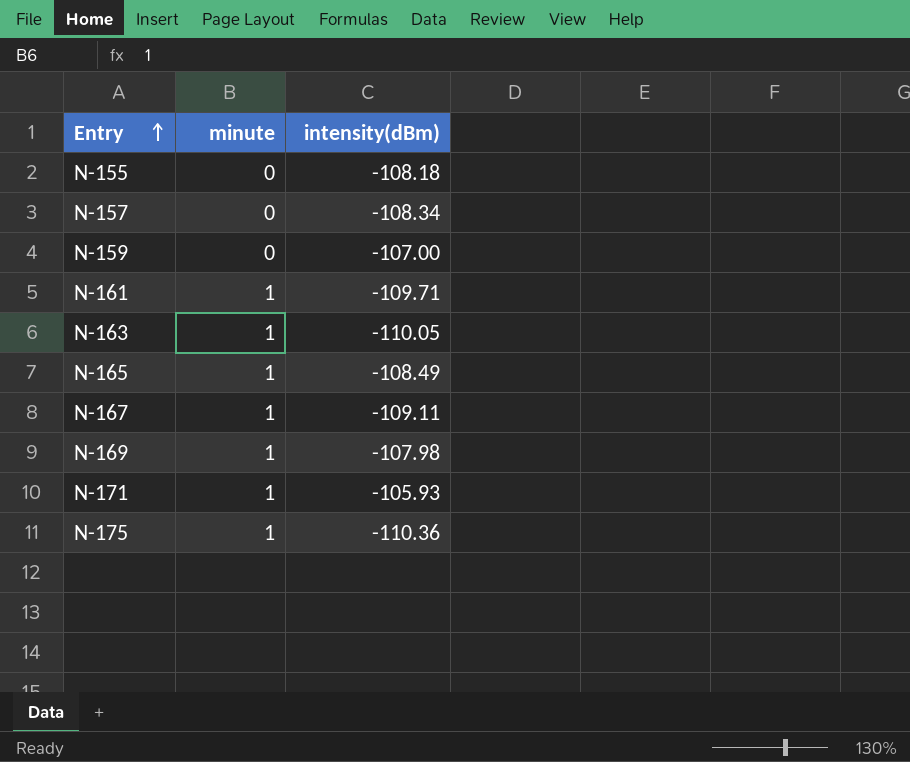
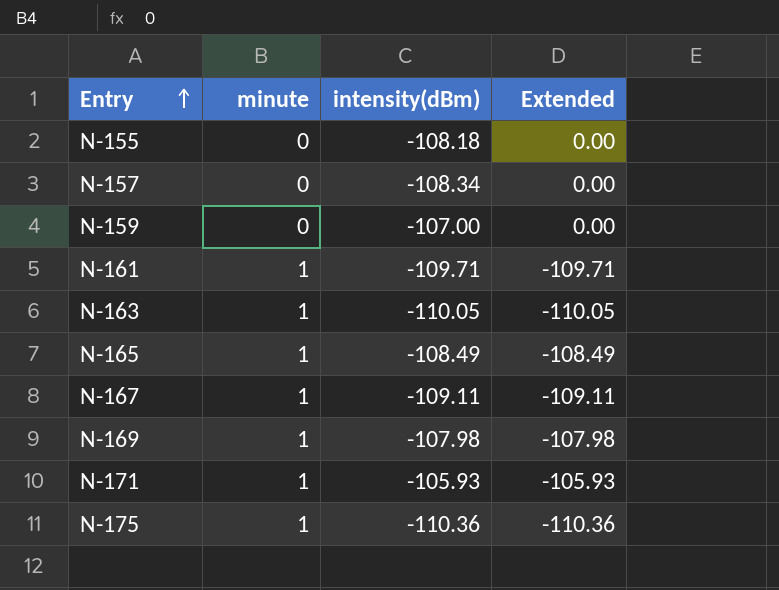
column Extended | formula: none -> [minute] * [intensity(dBm)]

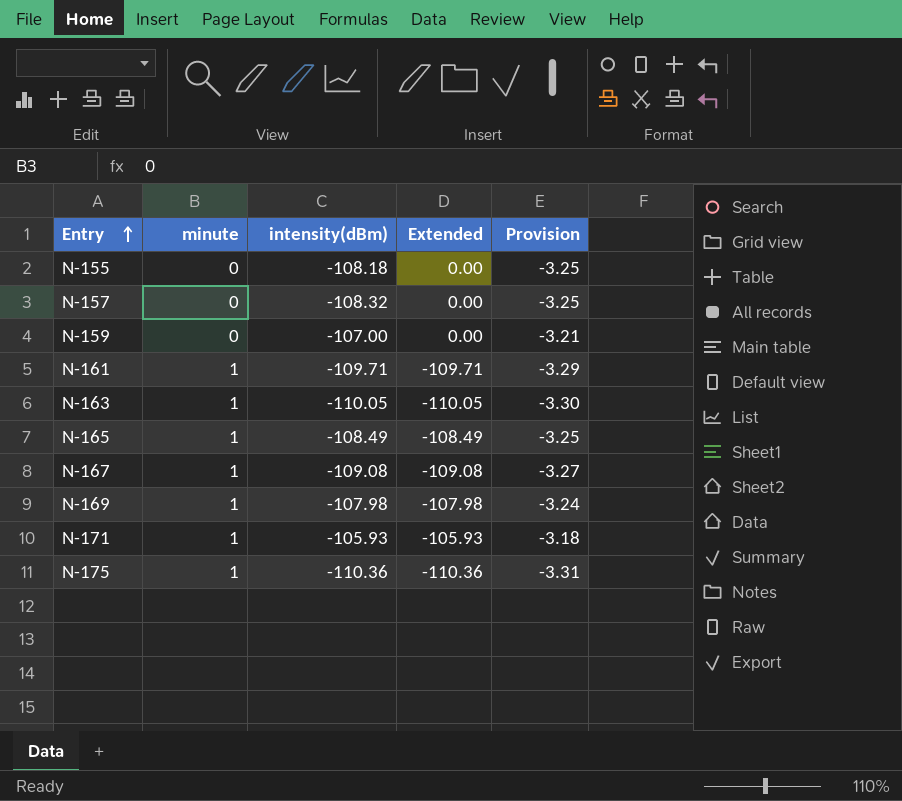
column Provision | formula: none -> [intensity(dBm)] * 0.03
N-157 | intensity(dBm): -108.34 -> -108.32
N-167 | intensity(dBm): -109.11 -> -109.08
N-167 | Extended: -109.11 -> -109.08

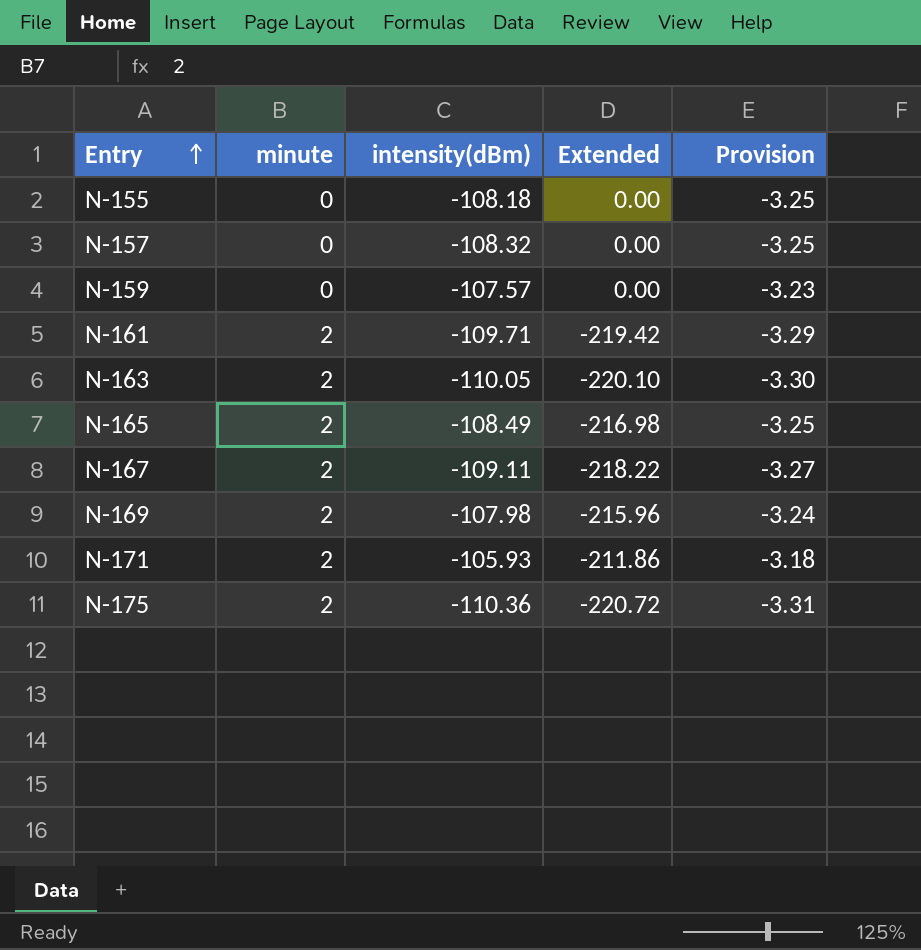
N-159 | intensity(dBm): -107.00 -> -107.57
N-159 | Provision: -3.21 -> -3.23
N-161 | minute: 1 -> 2
N-161 | Extended: -109.71 -> -219.42
N-163 | minute: 1 -> 2
N-163 | Extended: -110.05 -> -220.10
N-165 | minute: 1 -> 2
N-165 | Extended: -108.49 -> -216.98
N-167 | minute: 1 -> 2
N-167 | intensity(dBm): -109.08 -> -109.11
N-167 | Extended: -109.08 -> -218.22
N-169 | minute: 1 -> 2
N-169 | Extended: -107.98 -> -215.96
N-171 | minute: 1 -> 2
N-171 | Extended: -105.93 -> -211.86
N-175 | minute: 1 -> 2
N-175 | Extended: -110.36 -> -220.72

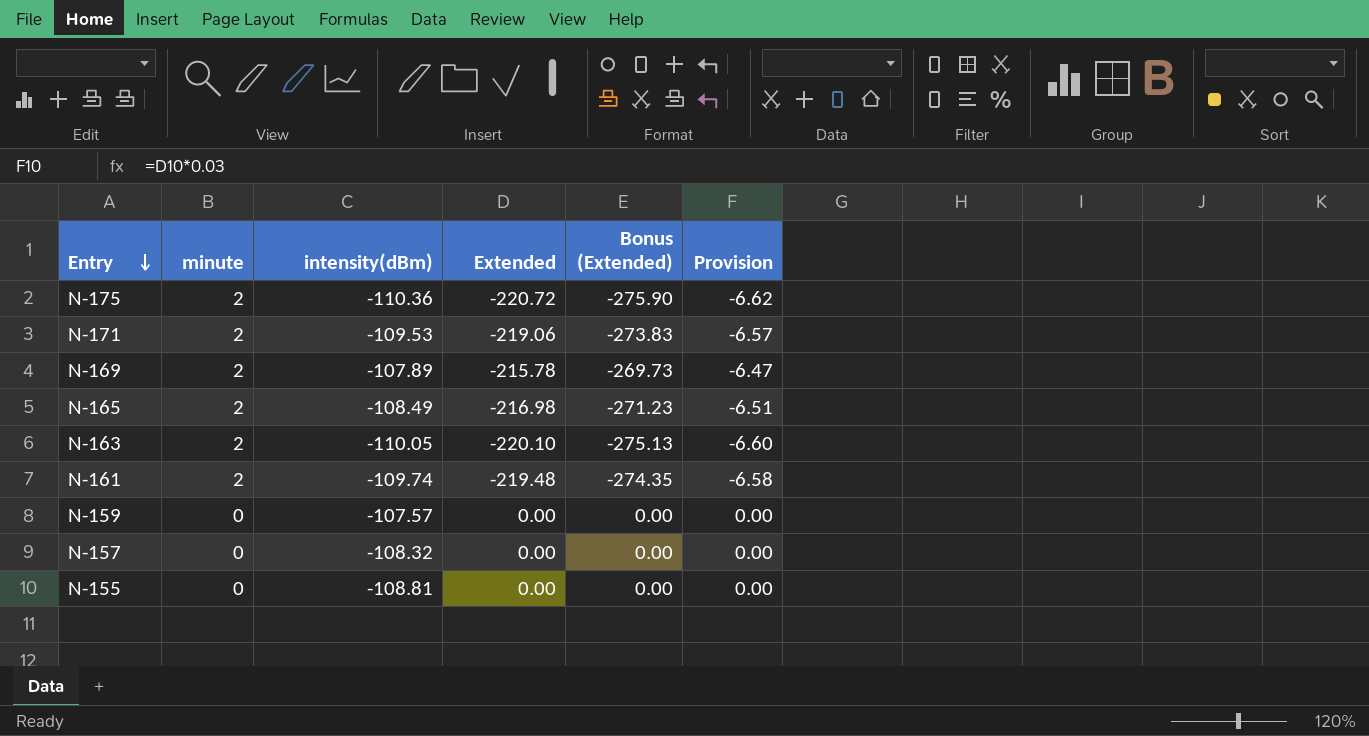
row order: Entry ascending -> Entry descending
column Bonus (Extended) | formula: none -> [Extended] * 1.25
column Provision | formula: [intensity(dBm)] * 0.03 -> [Extended] * 0.03
row N-167: 2 | -109.11 | -218.22 | -3.27 -> none
N-171 | intensity(dBm): -105.93 -> -109.53
N-171 | Extended: -211.86 -> -219.06
N-169 | intensity(dBm): -107.98 -> -107.89
N-169 | Extended: -215.96 -> -215.78
N-161 | intensity(dBm): -109.71 -> -109.74
N-161 | Extended: -219.42 -> -219.48
N-155 | intensity(dBm): -108.18 -> -108.81

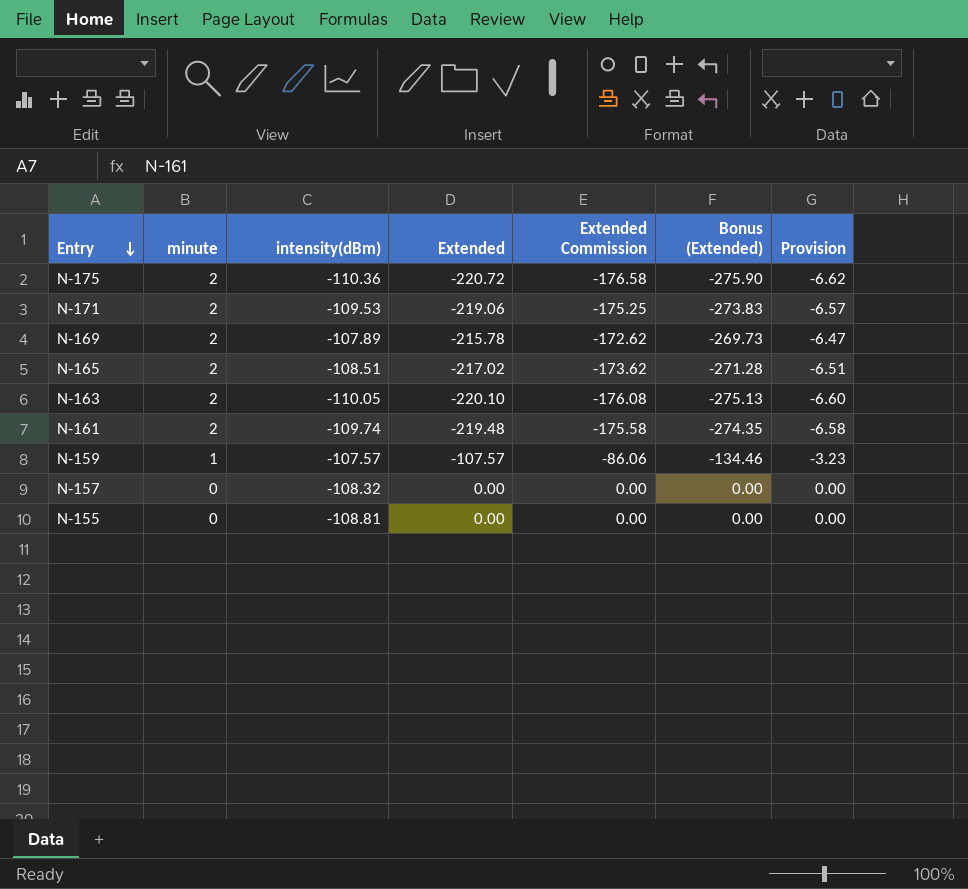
column Extended Commission | formula: none -> [Extended] * 0.8
N-165 | intensity(dBm): -108.49 -> -108.51
N-165 | Extended: -216.98 -> -217.02
N-165 | Bonus (Extended): -271.23 -> -271.28
N-159 | minute: 0 -> 1
N-159 | Extended: 0.00 -> -107.57
N-159 | Bonus (Extended): 0.00 -> -134.46
N-159 | Provision: 0.00 -> -3.23

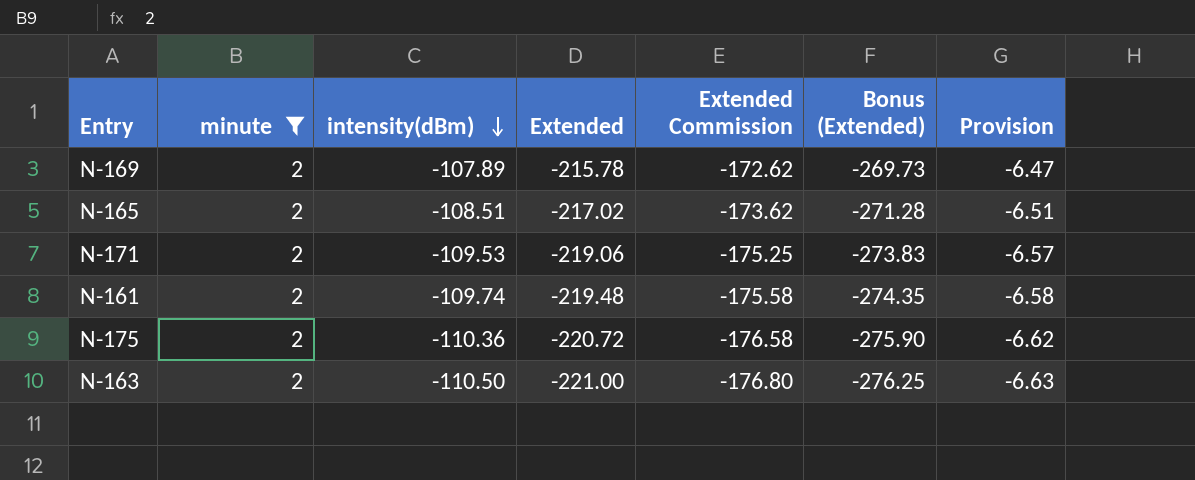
filter: none -> minute = 2
row order: Entry descending -> intensity(dBm) descending
N-163 | intensity(dBm): -110.05 -> -110.50
N-163 | Extended: -220.10 -> -221.00
N-163 | Extended Commission: -176.08 -> -176.80
N-163 | Bonus (Extended): -275.13 -> -276.25
N-163 | Provision: -6.60 -> -6.63

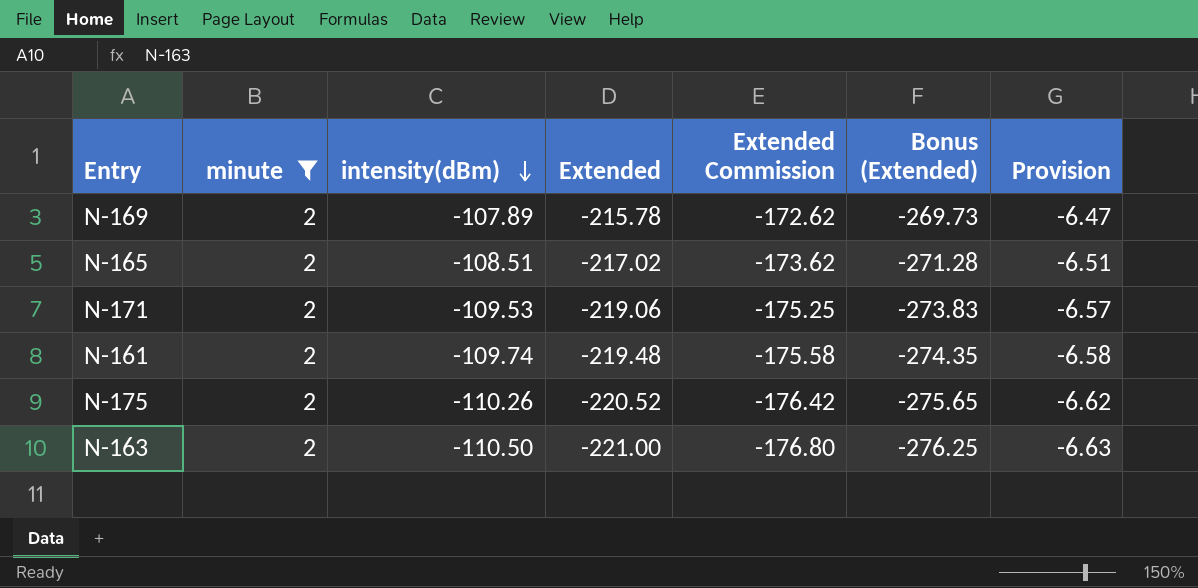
N-175 | intensity(dBm): -110.36 -> -110.26
N-175 | Extended: -220.72 -> -220.52
N-175 | Extended Commission: -176.58 -> -176.42
N-175 | Bonus (Extended): -275.90 -> -275.65

